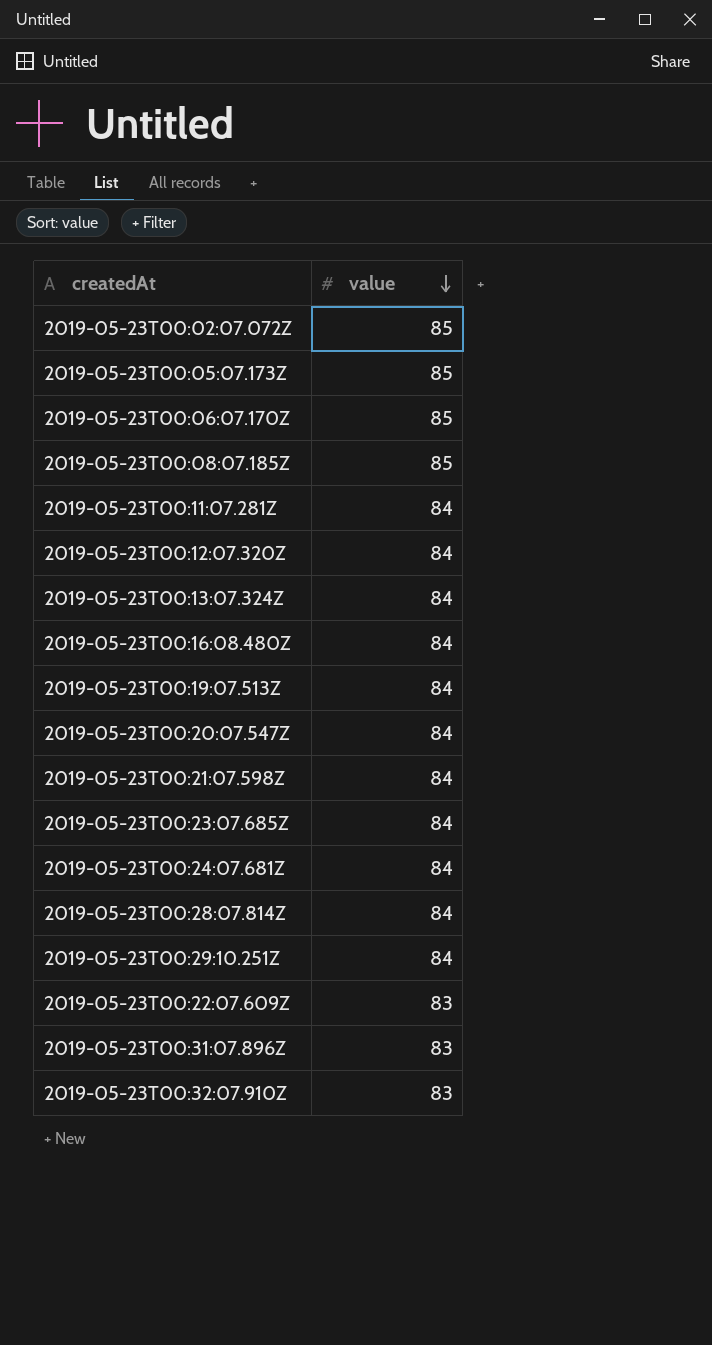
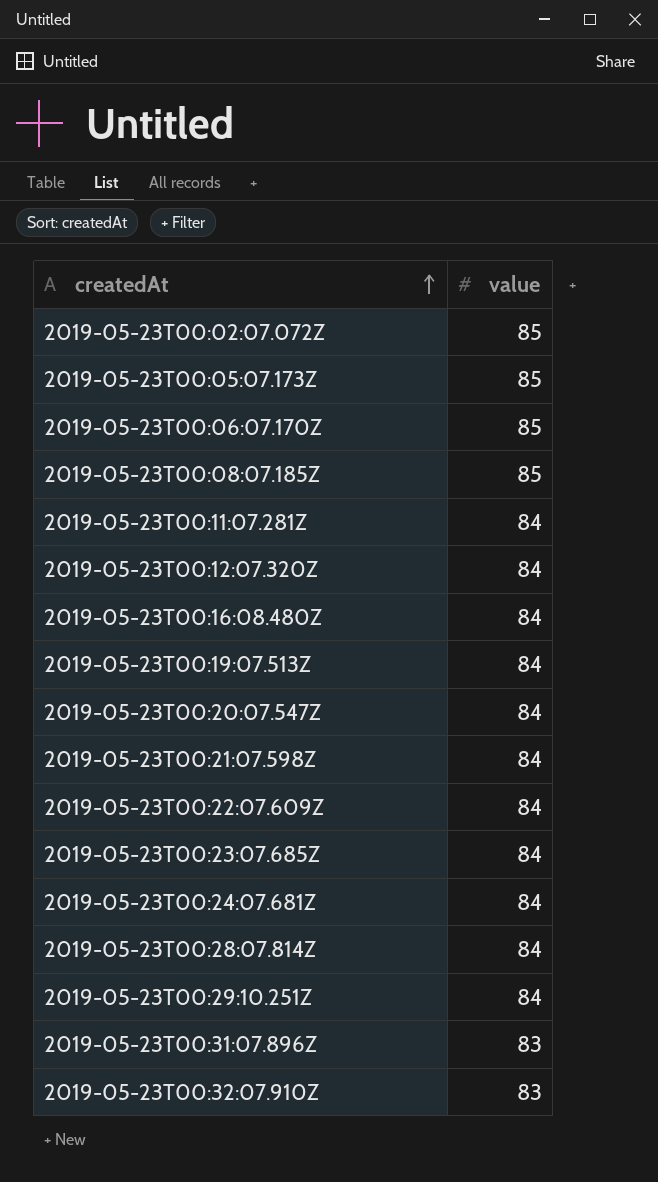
row order: value descending -> createdAt ascending
row 2019-05-23T00:13:07.324Z: 84 -> none
2019-05-23T00:22:07.609Z | value: 83 -> 84

